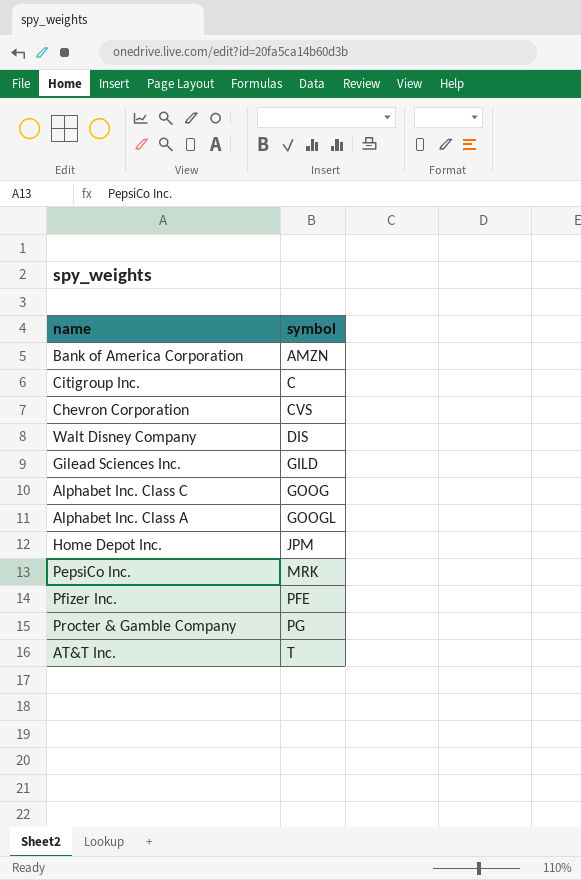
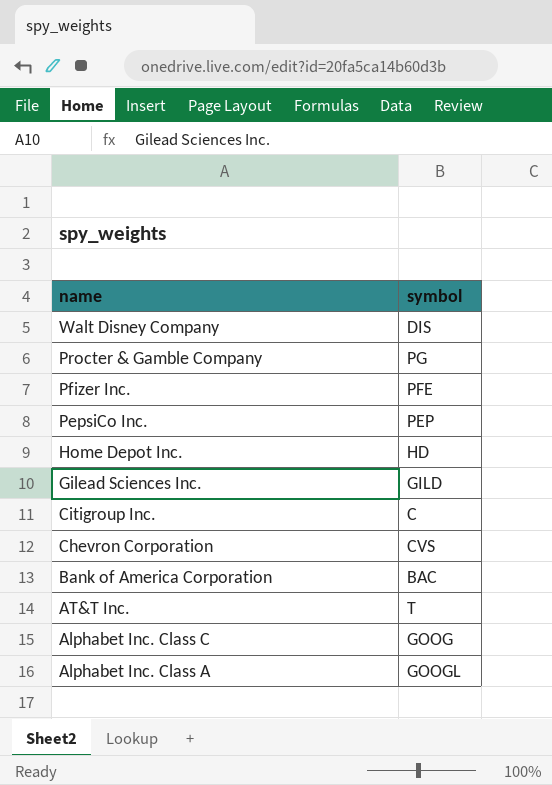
row order: symbol ascending -> name descending
PepsiCo Inc. | symbol: MRK -> PEP
Home Depot Inc. | symbol: JPM -> HD
Bank of America Corporation | symbol: AMZN -> BAC

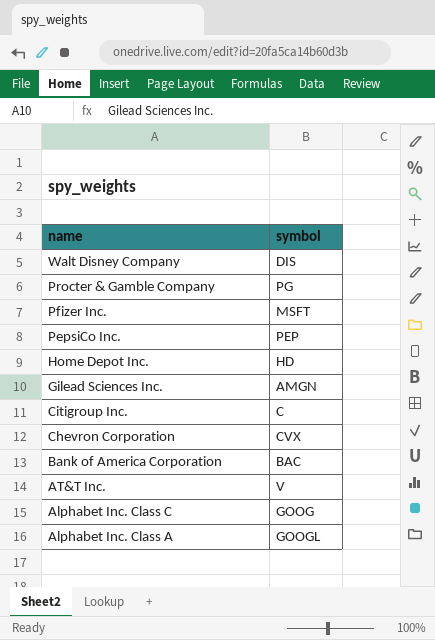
Pfizer Inc. | symbol: PFE -> MSFT
Gilead Sciences Inc. | symbol: GILD -> AMGN
Chevron Corporation | symbol: CVS -> CVX
AT&T Inc. | symbol: T -> V

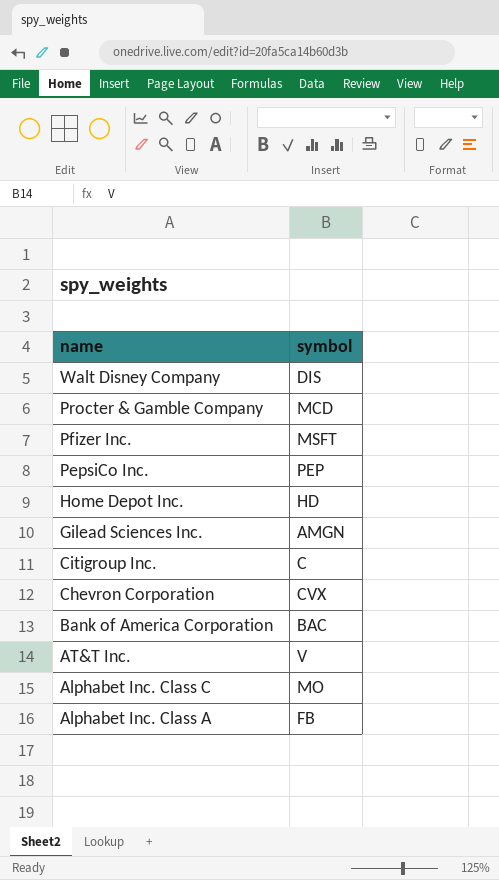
Procter & Gamble Company | symbol: PG -> MCD
Alphabet Inc. Class C | symbol: GOOG -> MO
Alphabet Inc. Class A | symbol: GOOGL -> FB

